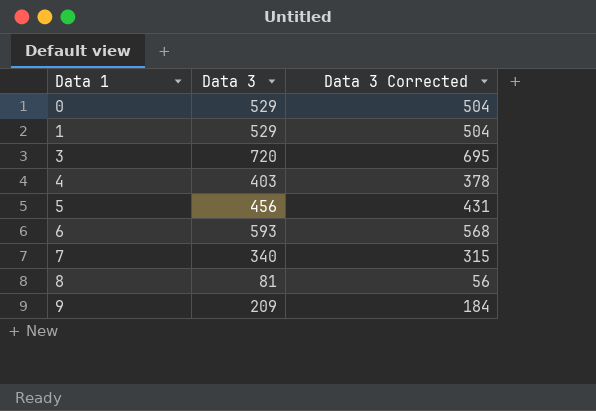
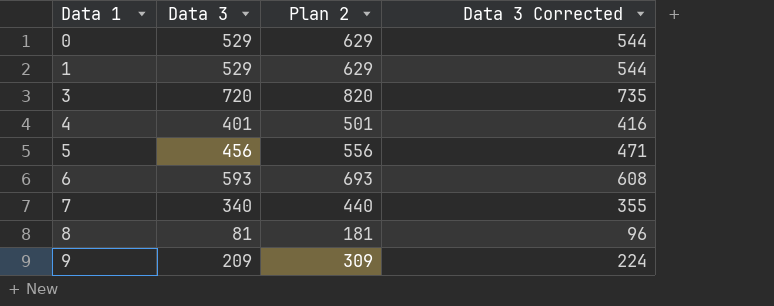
column Plan 2 | formula: none -> [Data 3] + 100
column Data 3 Corrected | formula: [Data 3] - 25 -> [Data 3] + 15
4 | Data 3: 403 -> 401

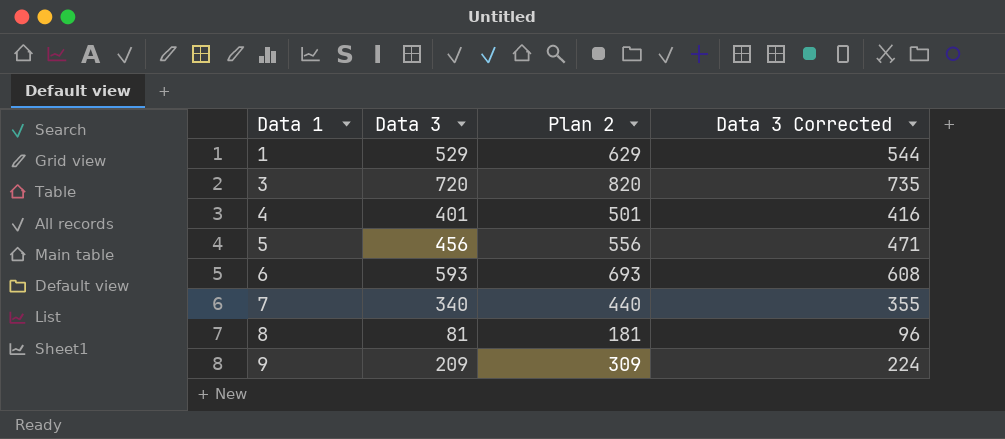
row 0: 529 | 629 | 544 -> none

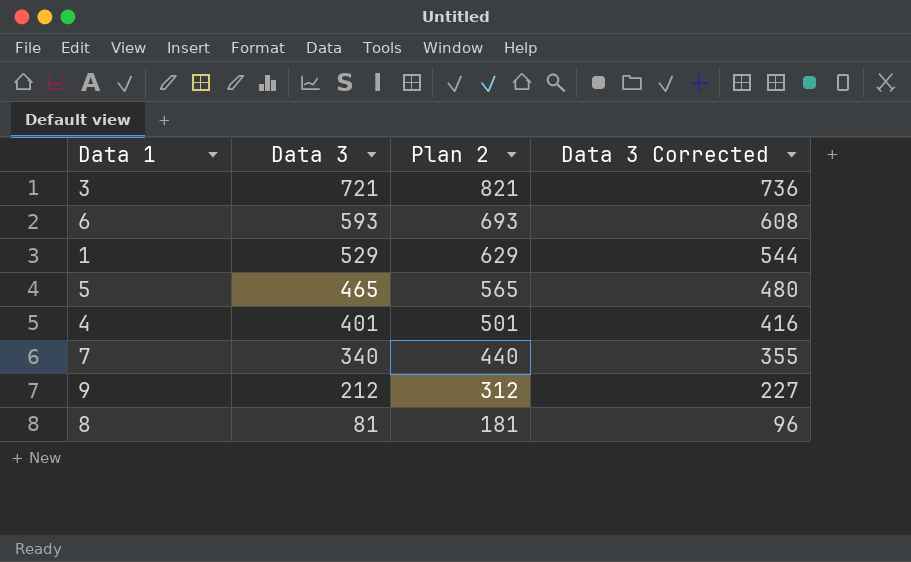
row order: Data 1 ascending -> Data 3 descending
3 | Data 3: 720 -> 721
3 | Plan 2: 820 -> 821
3 | Data 3 Corrected: 735 -> 736
5 | Data 3: 456 -> 465
5 | Plan 2: 556 -> 565
5 | Data 3 Corrected: 471 -> 480
9 | Data 3: 209 -> 212
9 | Plan 2: 309 -> 312
9 | Data 3 Corrected: 224 -> 227

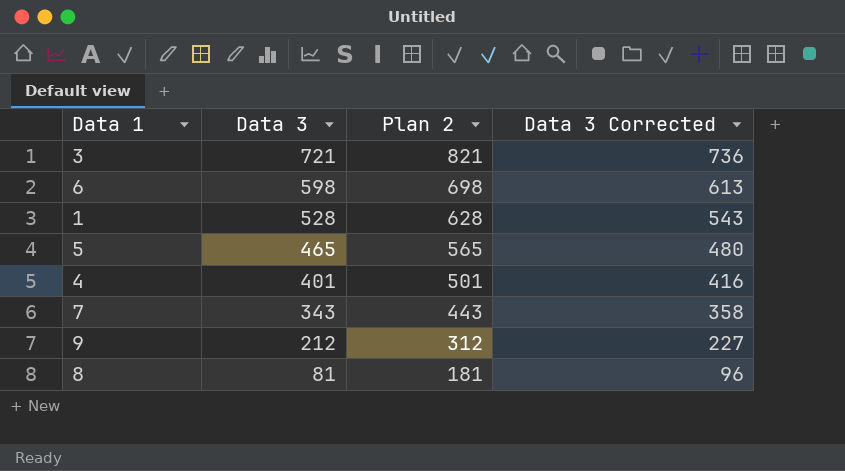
6 | Data 3: 593 -> 598
6 | Plan 2: 693 -> 698
6 | Data 3 Corrected: 608 -> 613
1 | Data 3: 529 -> 528
1 | Plan 2: 629 -> 628
1 | Data 3 Corrected: 544 -> 543
7 | Data 3: 340 -> 343
7 | Plan 2: 440 -> 443
7 | Data 3 Corrected: 355 -> 358

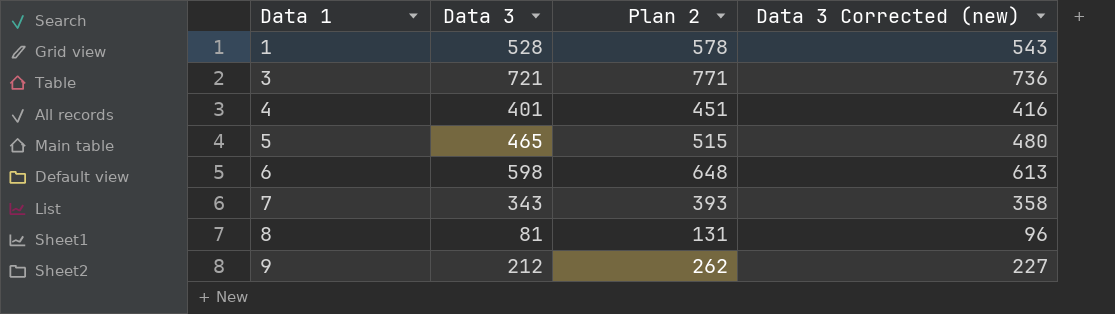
row order: Data 3 descending -> Data 1 ascending
column Plan 2 | formula: [Data 3] + 100 -> [Data 3] + 50
column name: Data 3 Corrected -> Data 3 Corrected (new)

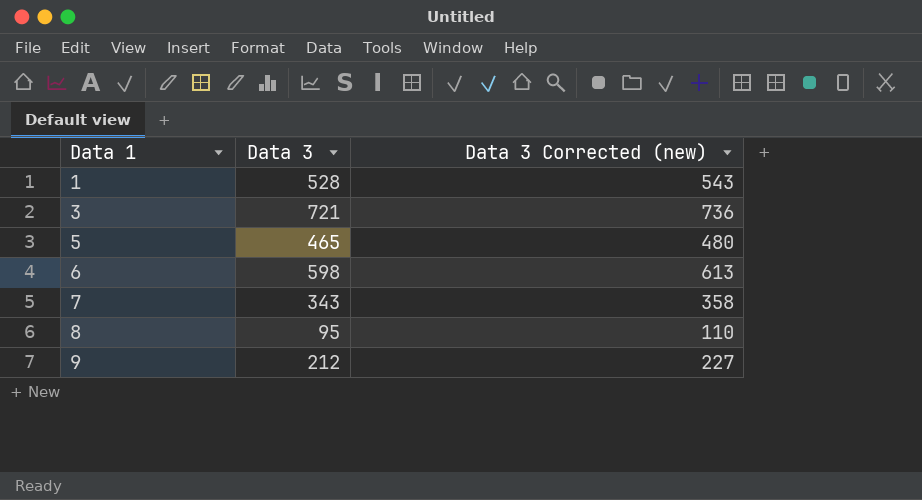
column Plan 2 | formula: [Data 3] + 50 -> none
row 4: 401 | 451 | 416 -> none
8 | Data 3: 81 -> 95
8 | Data 3 Corrected (new): 96 -> 110

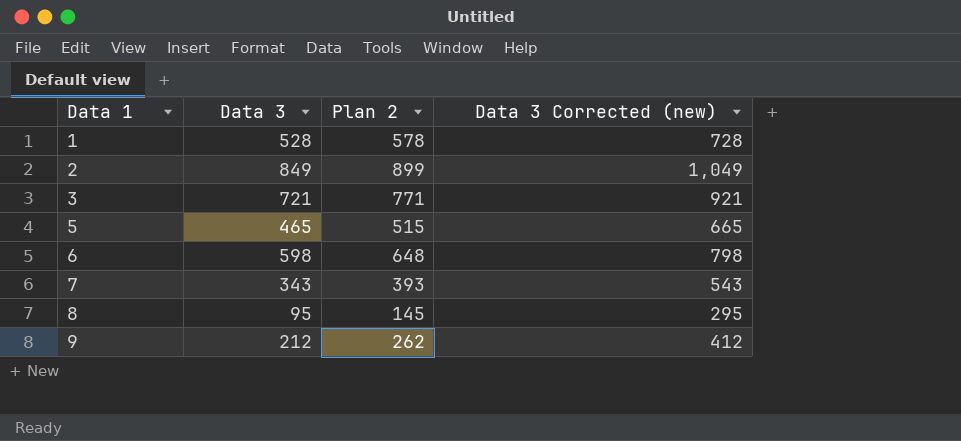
column Plan 2 | formula: none -> [Data 3] + 50
column Data 3 Corrected (new) | formula: [Data 3] + 15 -> [Data 3] + 200
row 2: none -> 849 | 899 | 1,049

